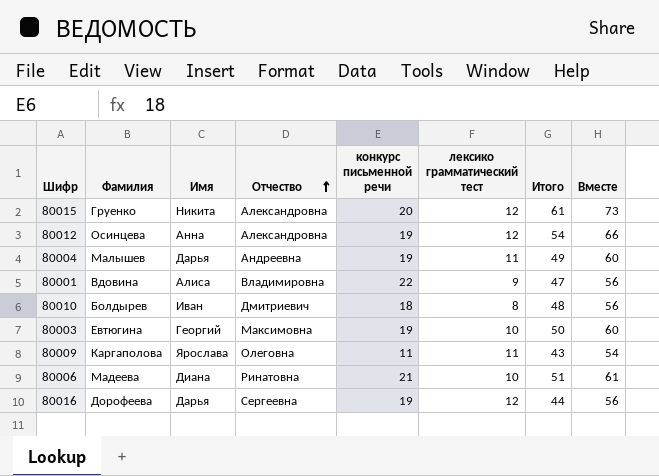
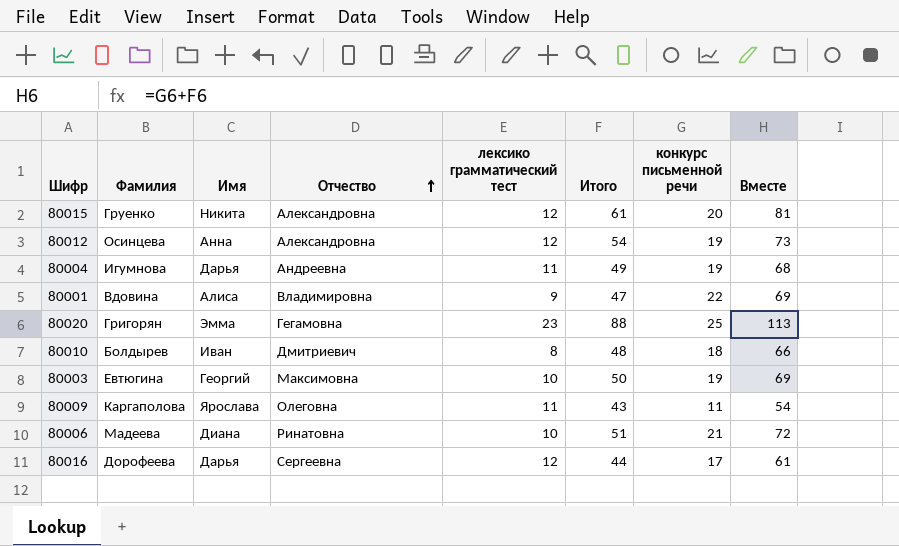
column конкурс письменной речи | position: 5 -> 7
column Вместе | formula: [лексико грамматический тест] + [Итого] -> [Итого] + [конкурс письменной речи]
80004 | Фамилия: Малышев -> Игумнова
row 80020: none -> Григорян | Эмма | Гегамовна | 23 | 88 | 25 | 113
80016 | конкурс письменной речи: 19 -> 17

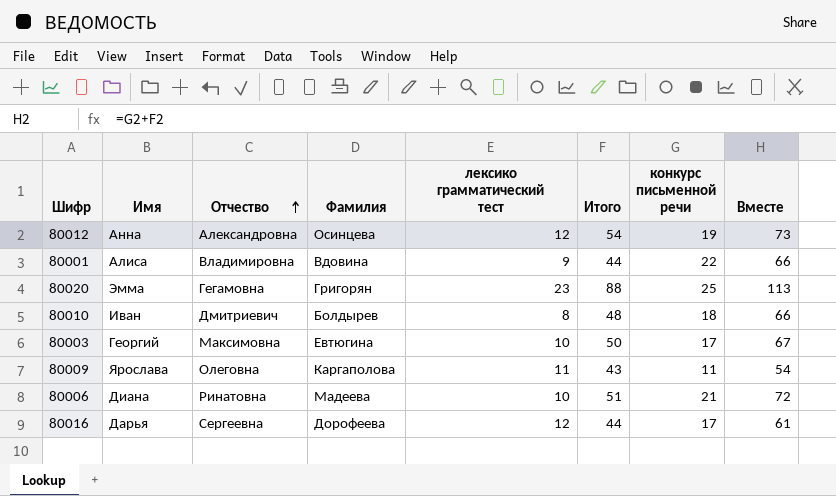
column Фамилия | position: 2 -> 4
row 80015: Груенко | Никита | Александровна | 12 | 61 | 20 | 81 -> none
row 80004: Игумнова | Дарья | Андреевна | 11 | 49 | 19 | 68 -> none
80001 | Итого: 47 -> 44
80001 | Вместе: 69 -> 66
80003 | конкурс письменной речи: 19 -> 17
80003 | Вместе: 69 -> 67

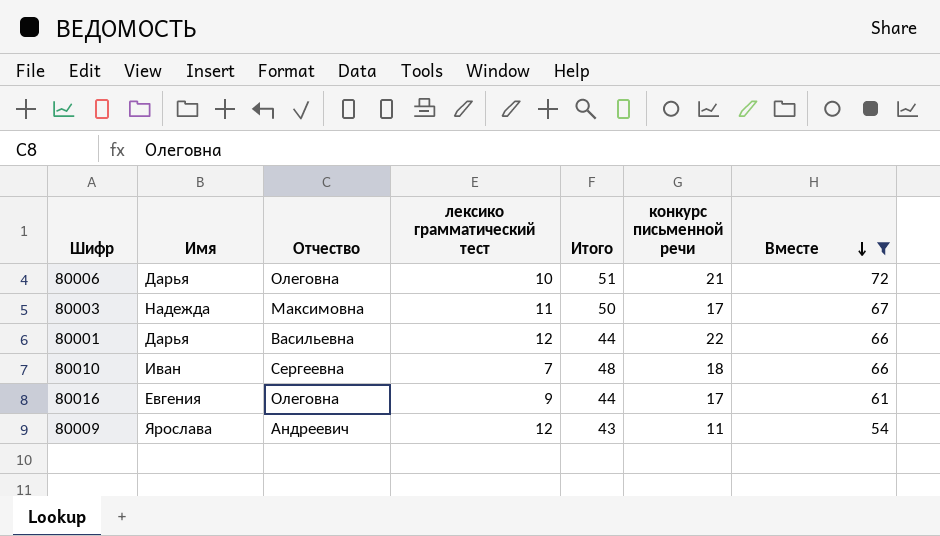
filter: none -> Вместе <= 72
row order: Отчество ascending -> Вместе descending
column Фамилия | position: 4 -> none
80006 | Имя: Диана -> Дарья
80006 | Отчество: Ринатовна -> Олеговна
80003 | Имя: Георгий -> Надежда
80003 | лексико грамматический тест: 10 -> 11
80001 | Имя: Алиса -> Дарья
80001 | Отчество: Владимировна -> Васильевна
80001 | лексико грамматический тест: 9 -> 12
80010 | Отчество: Дмитриевич -> Сергеевна
80010 | лексико грамматический тест: 8 -> 7
80016 | Имя: Дарья -> Евгения
80016 | Отчество: Сергеевна -> Олеговна
80016 | лексико грамматический тест: 12 -> 9
80009 | Отчество: Олеговна -> Андреевич
80009 | лексико грамматический тест: 11 -> 12

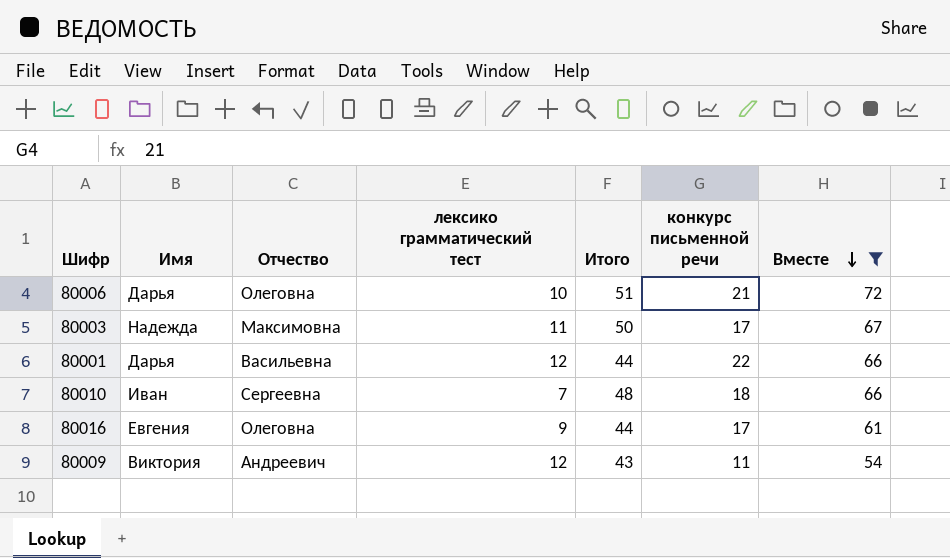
80009 | Имя: Ярослава -> Виктория

